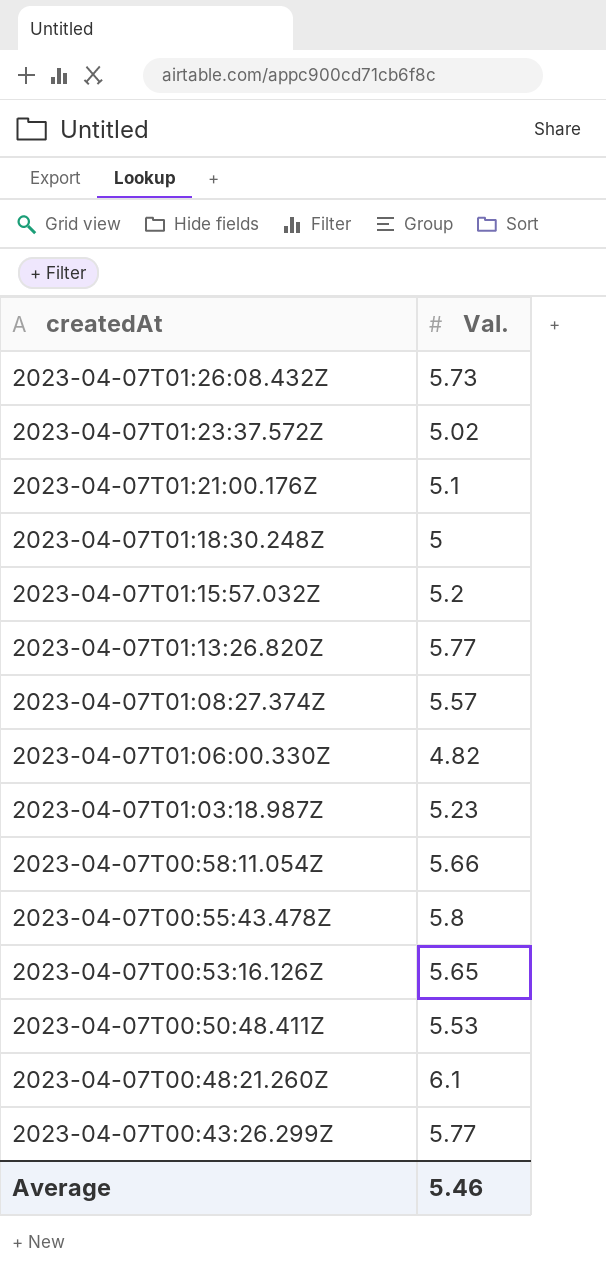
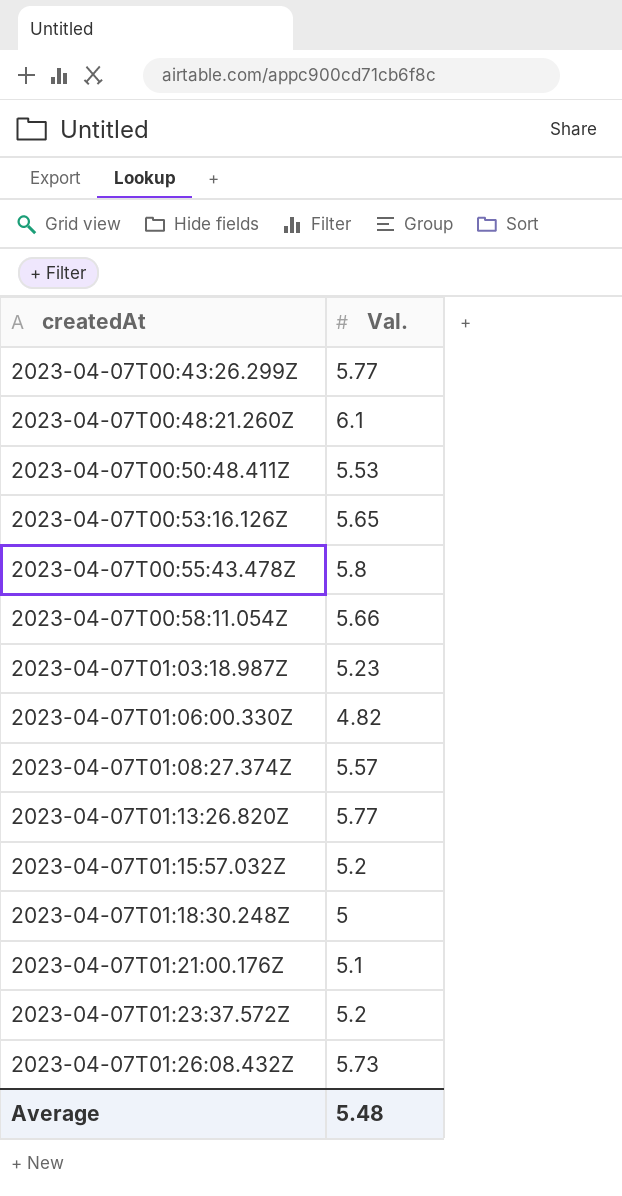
row order: createdAt descending -> createdAt ascending
2023-04-07T01:23:37.572Z | Val.: 5.02 -> 5.2
Average | Val.: 5.46 -> 5.48

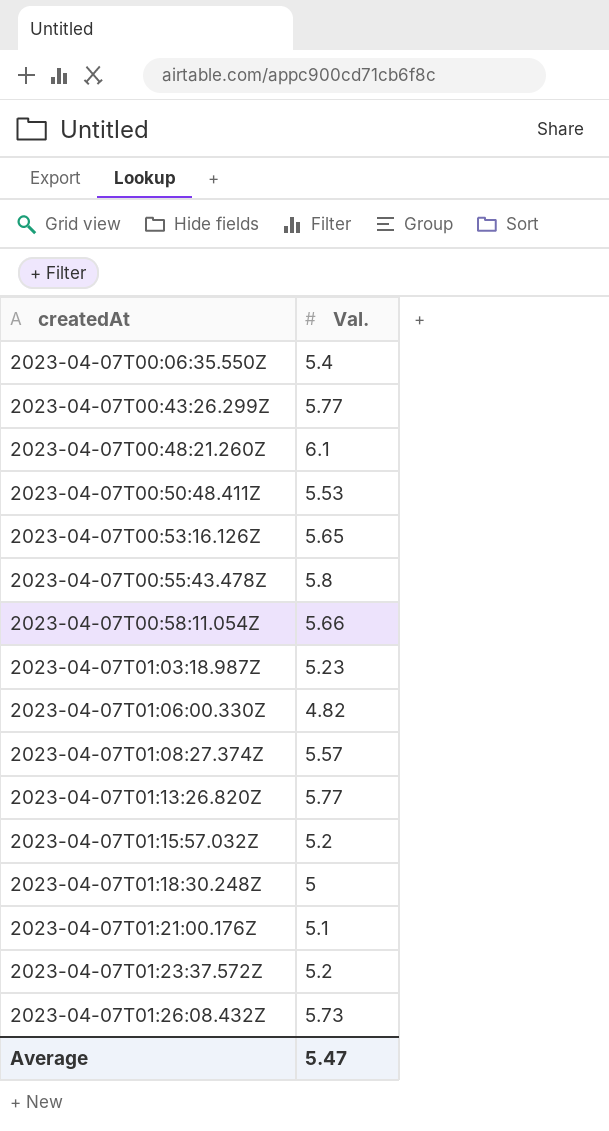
row 2023-04-07T00:06:35.550Z: none -> 5.4
Average | Val.: 5.48 -> 5.47

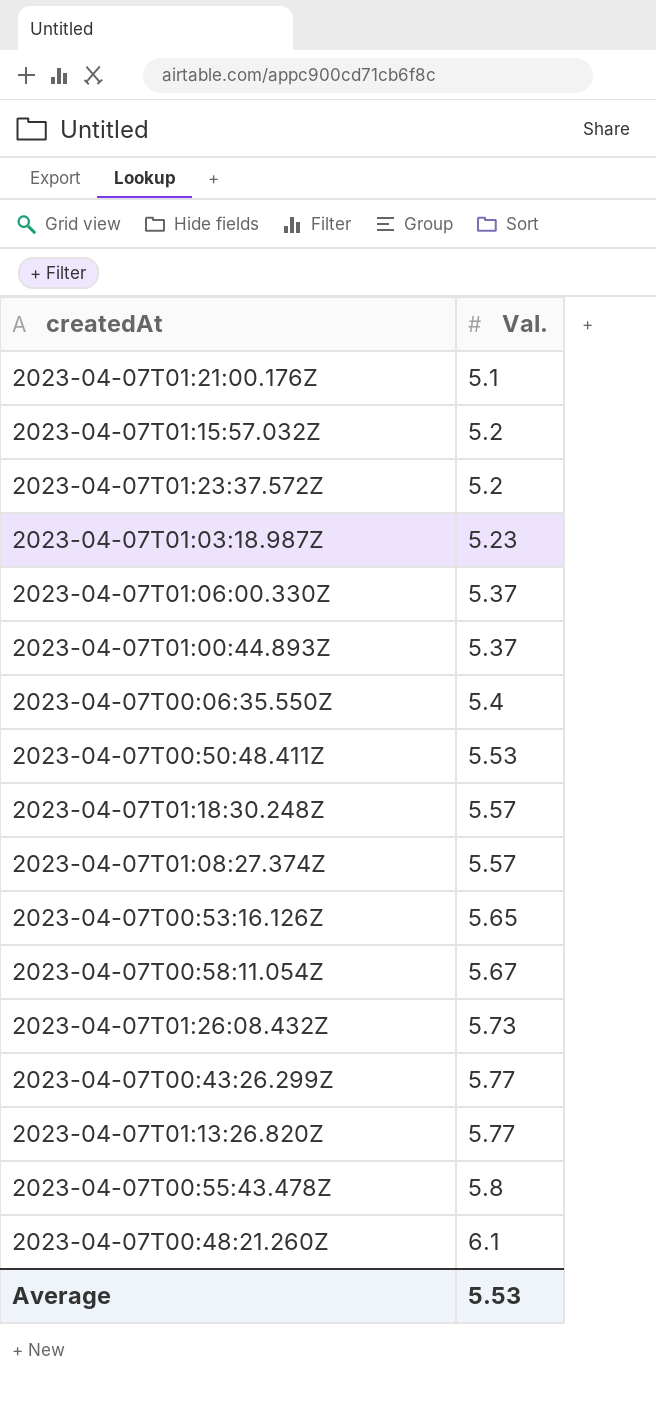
row order: createdAt ascending -> Val. ascending
2023-04-07T01:06:00.330Z | Val.: 4.82 -> 5.37
row 2023-04-07T01:00:44.893Z: none -> 5.37
2023-04-07T01:18:30.248Z | Val.: 5 -> 5.57
2023-04-07T00:58:11.054Z | Val.: 5.66 -> 5.67
Average | Val.: 5.47 -> 5.53

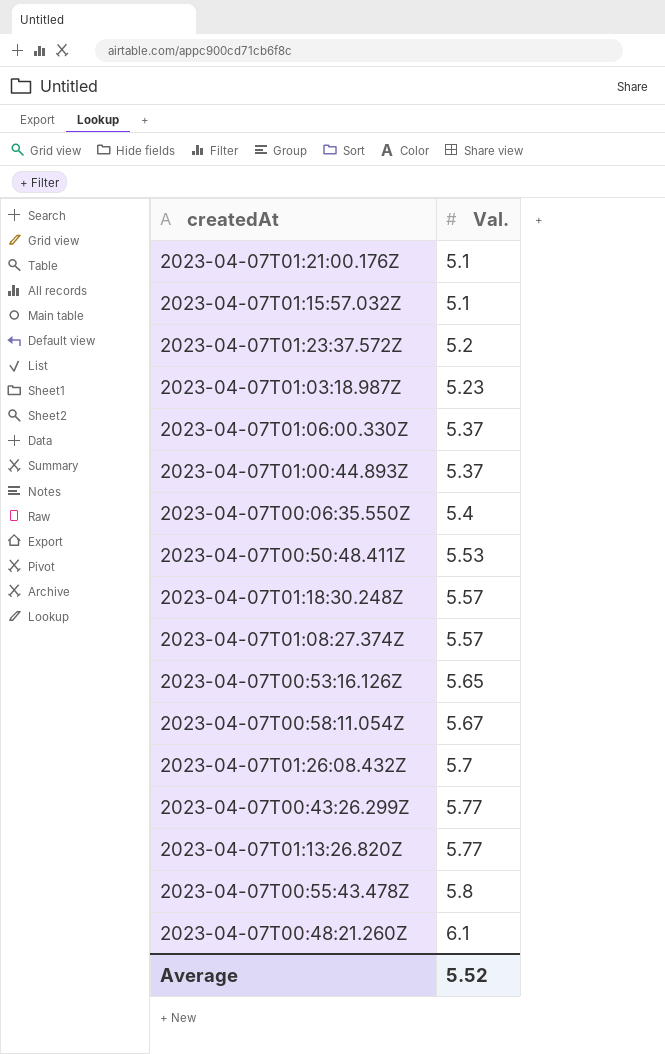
2023-04-07T01:15:57.032Z | Val.: 5.2 -> 5.1
2023-04-07T01:26:08.432Z | Val.: 5.73 -> 5.7
Average | Val.: 5.53 -> 5.52

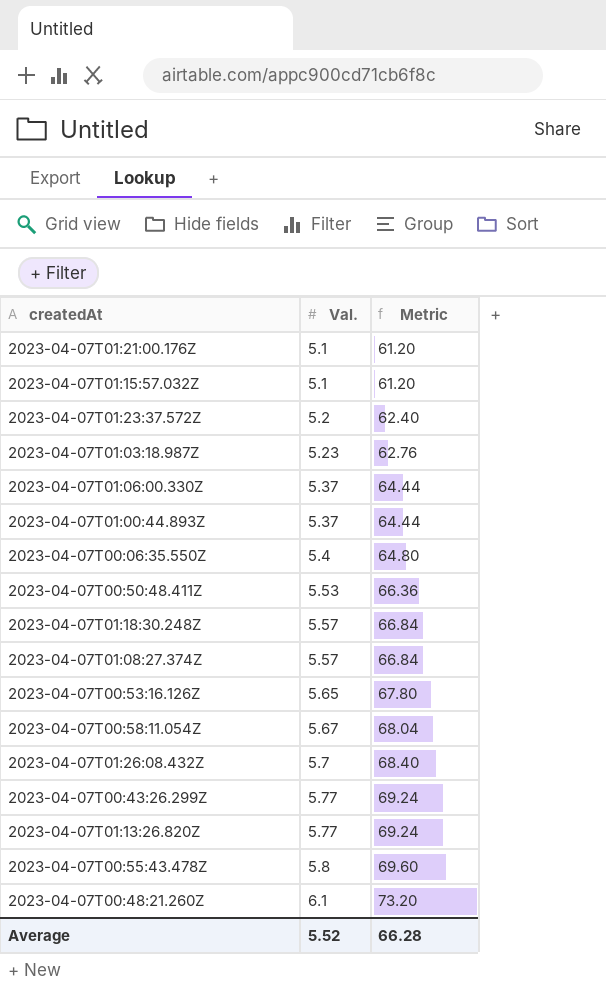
column Metric | formula: none -> [Val.] * 12

